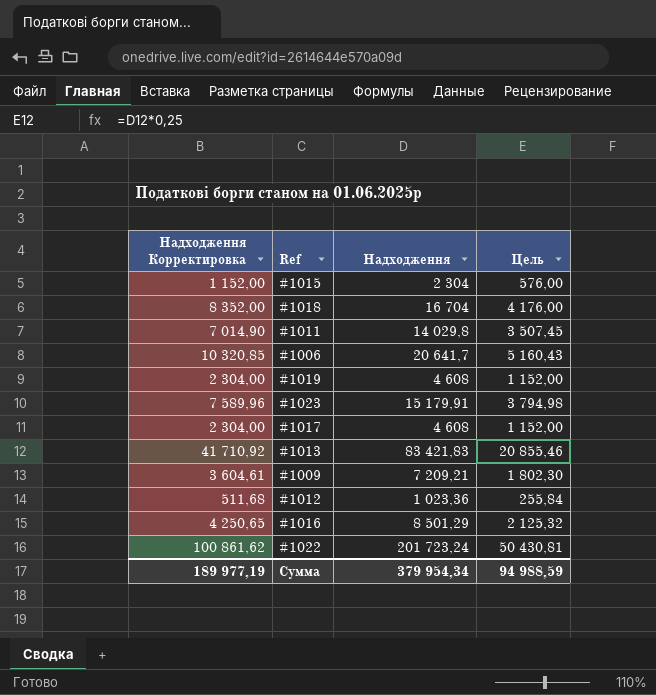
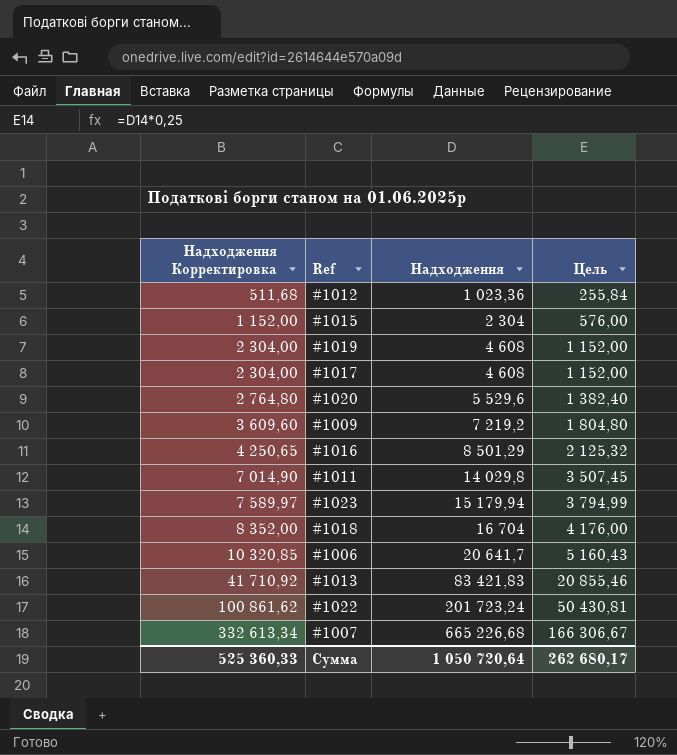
row order: none -> Надходження Корректировка ascending
row #1020: none -> 2 764,80 | 5 529,6 | 1 382,40
#1009 | Надходження Корректировка: 3 604,61 -> 3 609,60
#1009 | Надходження: 7 209,21 -> 7 219,2
#1009 | Цель: 1 802,30 -> 1 804,80
#1023 | Надходження Корректировка: 7 589,96 -> 7 589,97
#1023 | Надходження: 15 179,91 -> 15 179,94
#1023 | Цель: 3 794,98 -> 3 794,99
row #1007: none -> 332 613,34 | 665 226,68 | 166 306,67
Сумма | Надходження Корректировка: 189 977,19 -> 525 360,33
Сумма | Надходження: 379 954,34 -> 1 050 720,64
Сумма | Цель: 94 988,59 -> 262 680,17

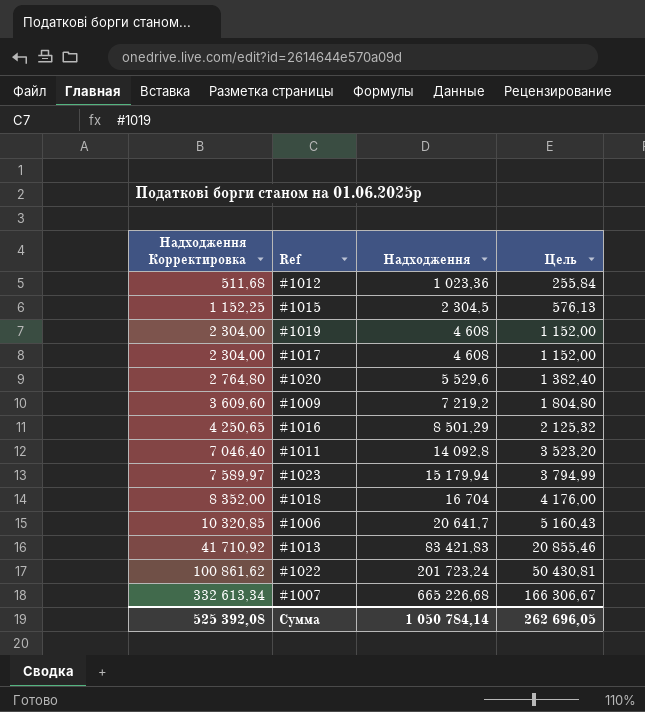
#1015 | Надходження Корректировка: 1 152,00 -> 1 152,25
#1015 | Надходження: 2 304 -> 2 304,5
#1015 | Цель: 576,00 -> 576,13
#1011 | Надходження Корректировка: 7 014,90 -> 7 046,40
#1011 | Надходження: 14 029,8 -> 14 092,8
#1011 | Цель: 3 507,45 -> 3 523,20
Сумма | Надходження Корректировка: 525 360,33 -> 525 392,08
Сумма | Надходження: 1 050 720,64 -> 1 050 784,14
Сумма | Цель: 262 680,17 -> 262 696,05

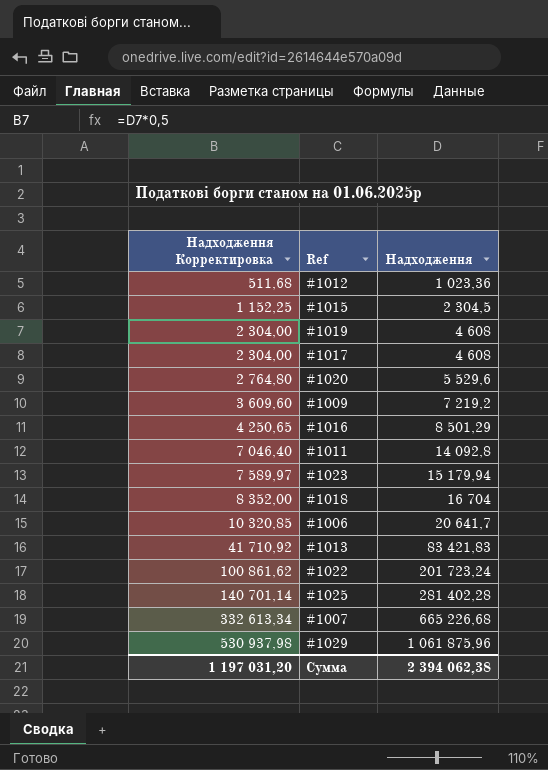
column Цель | formula: [Надходження] * 0,25 -> none
row #1025: none -> 140 701,14 | 281 402,28
row #1029: none -> 530 937,98 | 1 061 875,96
Сумма | Надходження Корректировка: 525 392,08 -> 1 197 031,20
Сумма | Надходження: 1 050 784,14 -> 2 394 062,38

